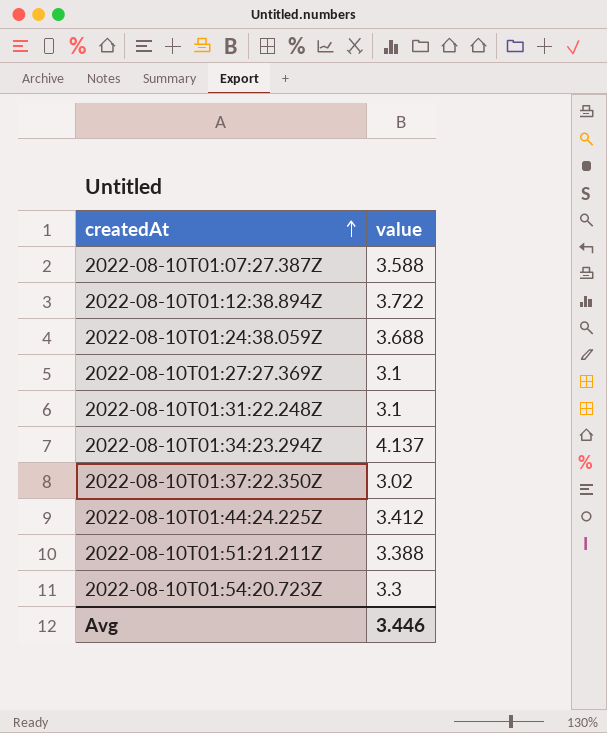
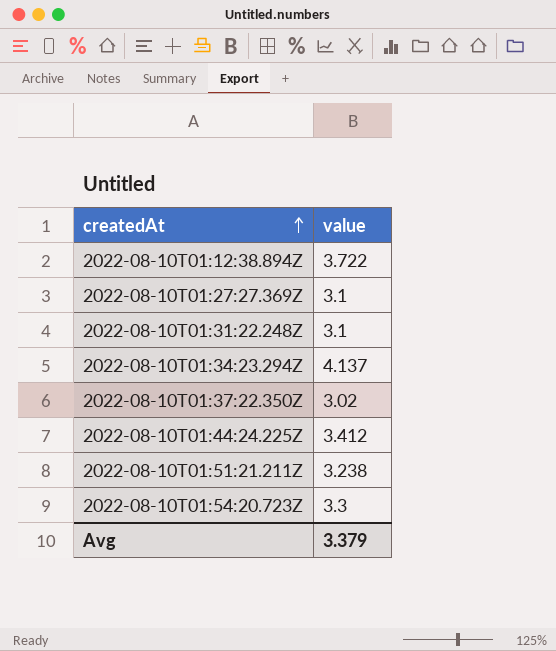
row 2022-08-10T01:07:27.387Z: 3.588 -> none
row 2022-08-10T01:24:38.059Z: 3.688 -> none
2022-08-10T01:51:21.211Z | value: 3.388 -> 3.238
Avg | value: 3.446 -> 3.379

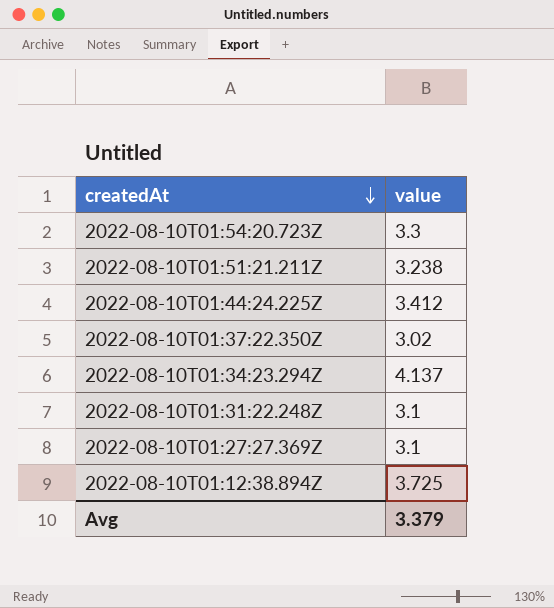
row order: createdAt ascending -> createdAt descending
2022-08-10T01:12:38.894Z | value: 3.722 -> 3.725

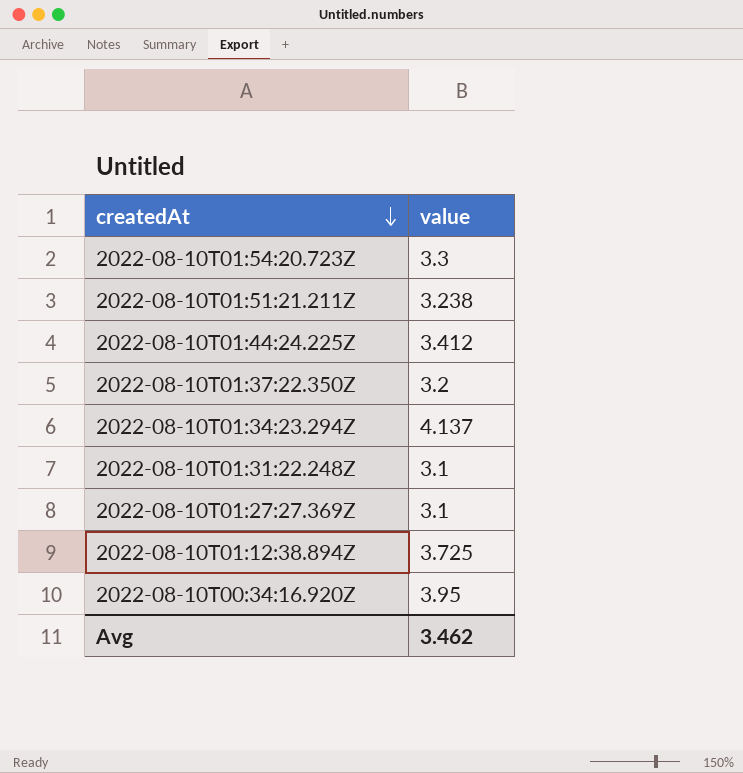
2022-08-10T01:37:22.350Z | value: 3.02 -> 3.2
row 2022-08-10T00:34:16.920Z: none -> 3.95
Avg | value: 3.379 -> 3.462

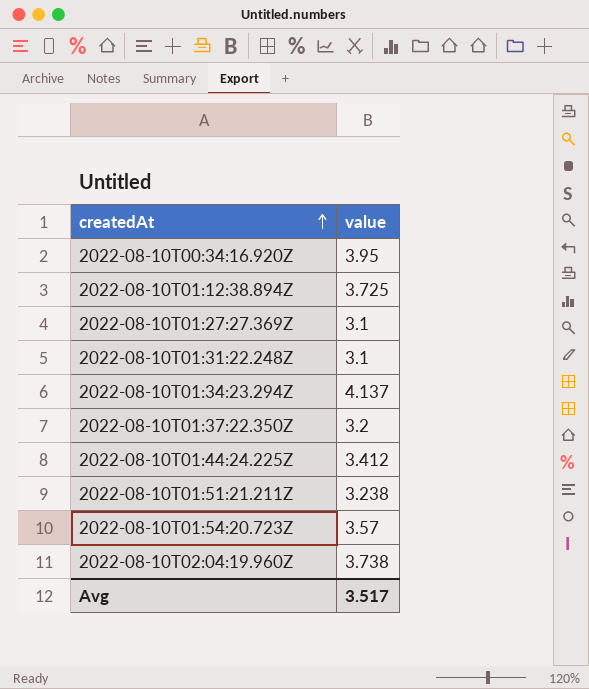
row order: createdAt descending -> createdAt ascending
2022-08-10T01:54:20.723Z | value: 3.3 -> 3.57
row 2022-08-10T02:04:19.960Z: none -> 3.738
Avg | value: 3.462 -> 3.517

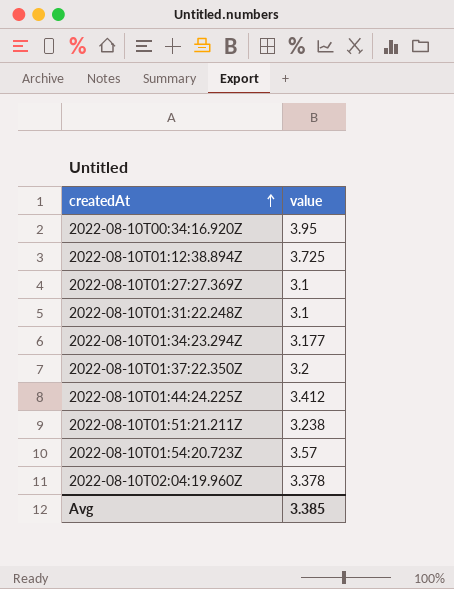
2022-08-10T01:34:23.294Z | value: 4.137 -> 3.177
2022-08-10T02:04:19.960Z | value: 3.738 -> 3.378
Avg | value: 3.517 -> 3.385

